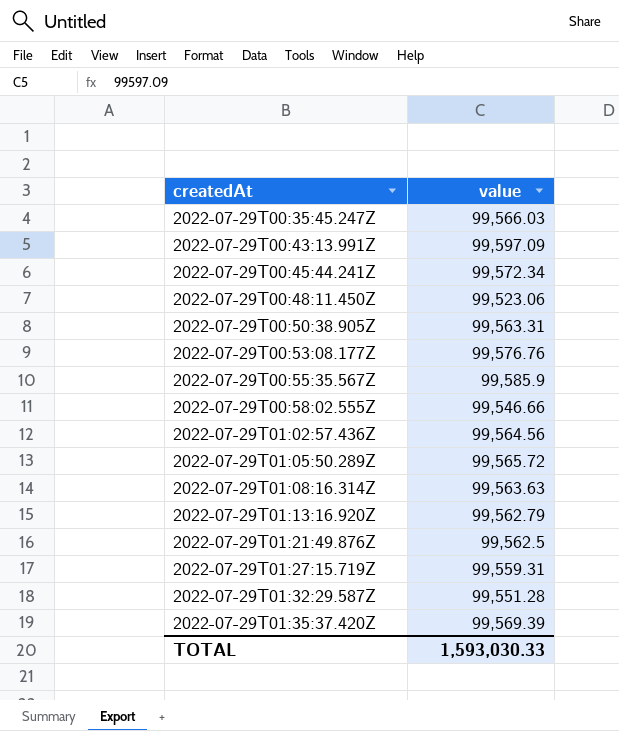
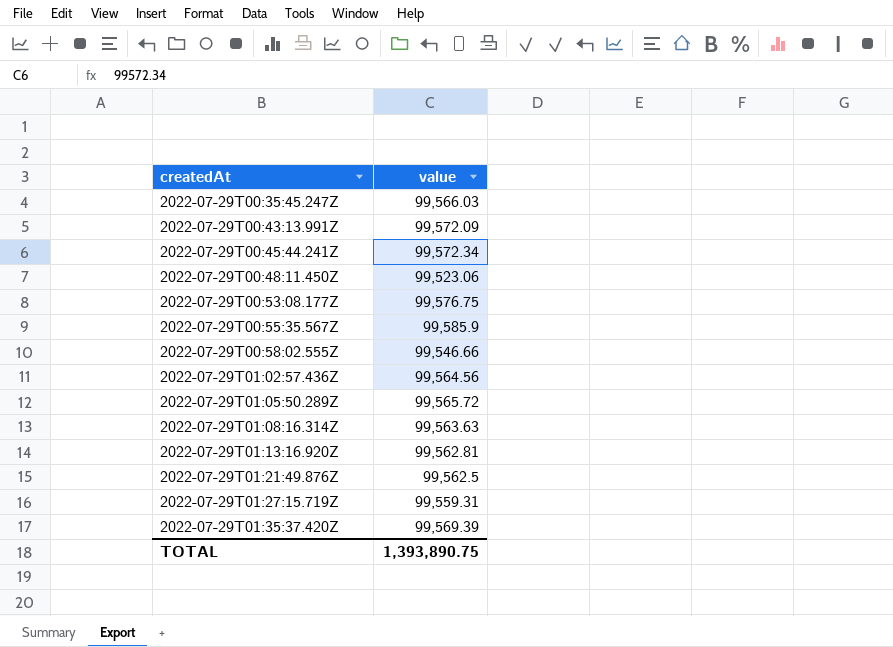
row 2022-07-29T00:50:38.905Z: 99,563.31 -> none
row 2022-07-29T01:32:29.587Z: 99,551.28 -> none
2022-07-29T00:43:13.991Z | value: 99,597.09 -> 99,572.09
2022-07-29T00:53:08.177Z | value: 99,576.76 -> 99,576.75
2022-07-29T01:13:16.920Z | value: 99,562.79 -> 99,562.81
TOTAL | value: 1,593,030.33 -> 1,393,890.75

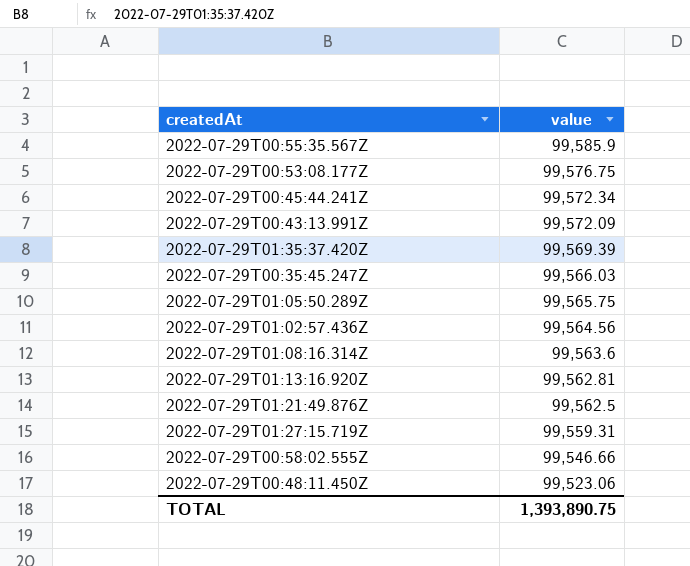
row order: createdAt ascending -> value descending
2022-07-29T01:05:50.289Z | value: 99,565.72 -> 99,565.75
2022-07-29T01:08:16.314Z | value: 99,563.63 -> 99,563.6

